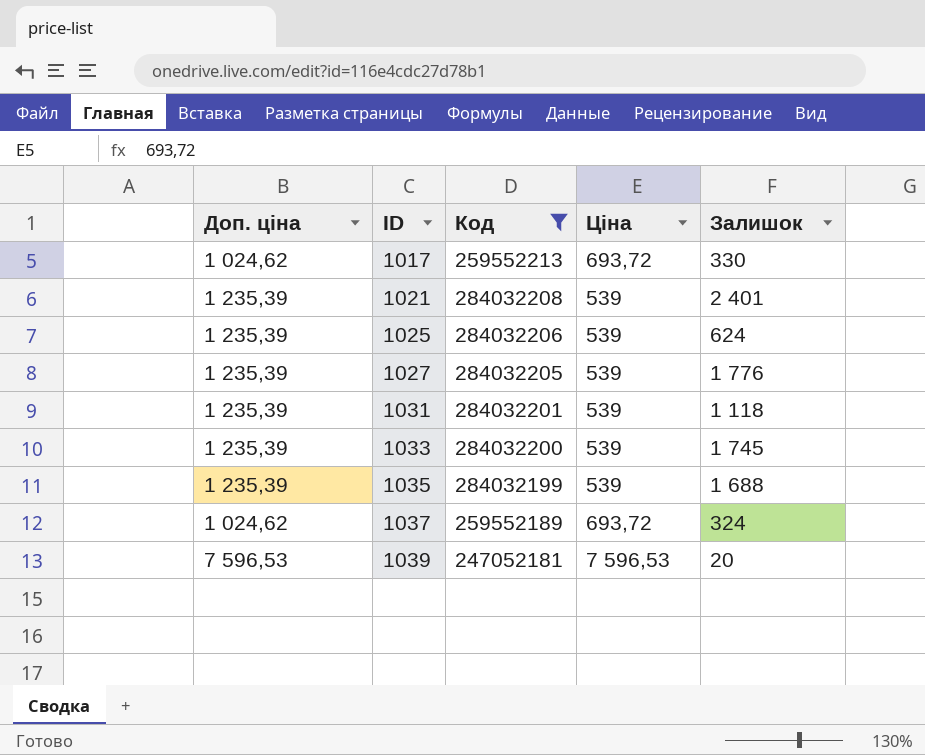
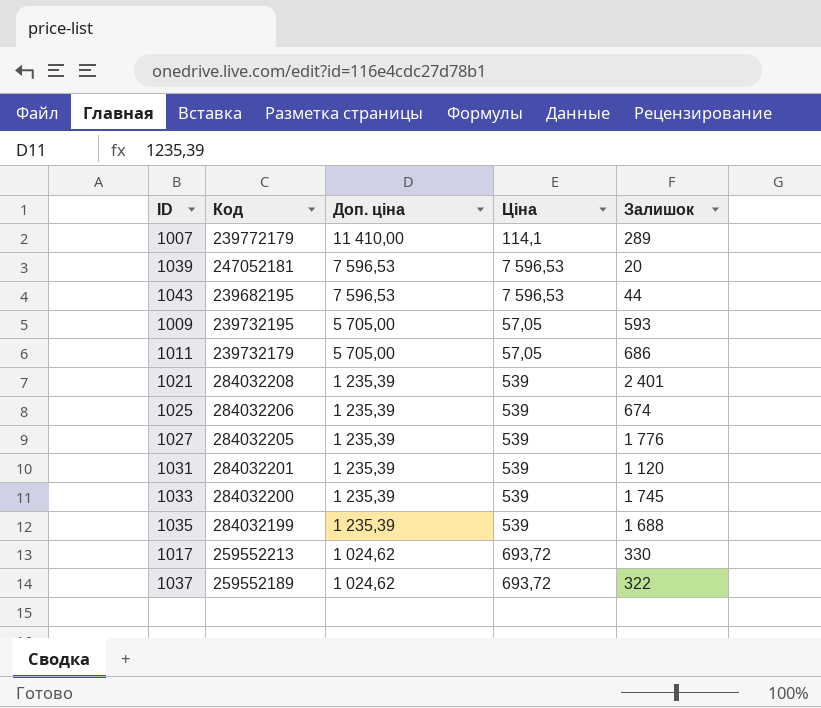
filter: Код >= 247052181 -> none
row order: ID ascending -> Доп. ціна descending
column Доп. ціна | position: 1 -> 3
1025 | Залишок: 624 -> 674
1031 | Залишок: 1 118 -> 1 120
1037 | Залишок: 324 -> 322

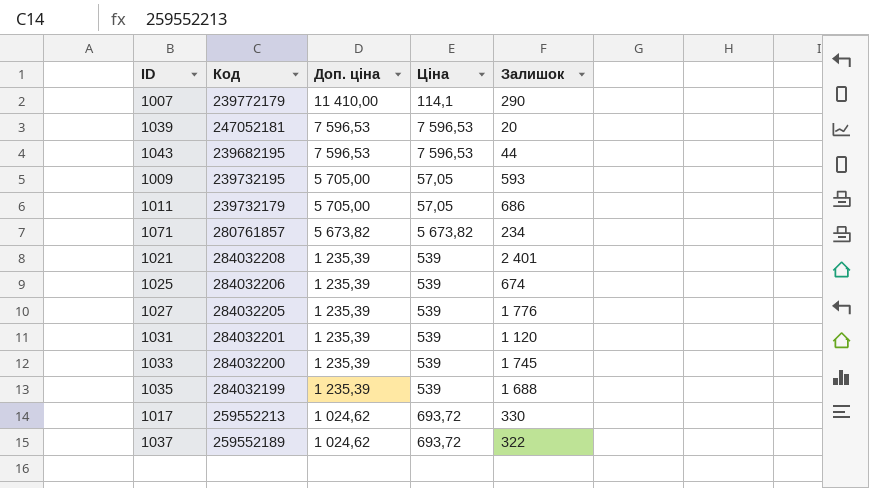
1007 | Залишок: 289 -> 290
row 1071: none -> 280761857 | 5 673,82 | 5 673,82 | 234

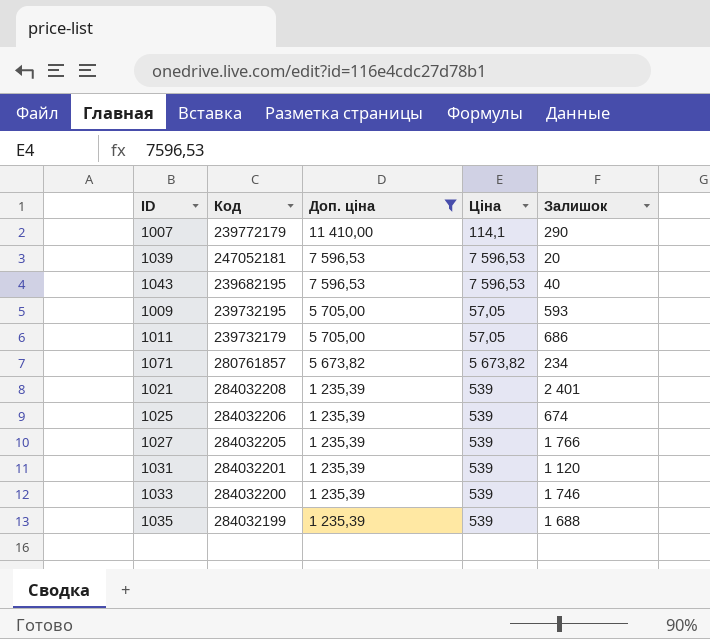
filter: none -> Доп. ціна != 1 024,62
1043 | Залишок: 44 -> 40
1027 | Залишок: 1 776 -> 1 766
1033 | Залишок: 1 745 -> 1 746

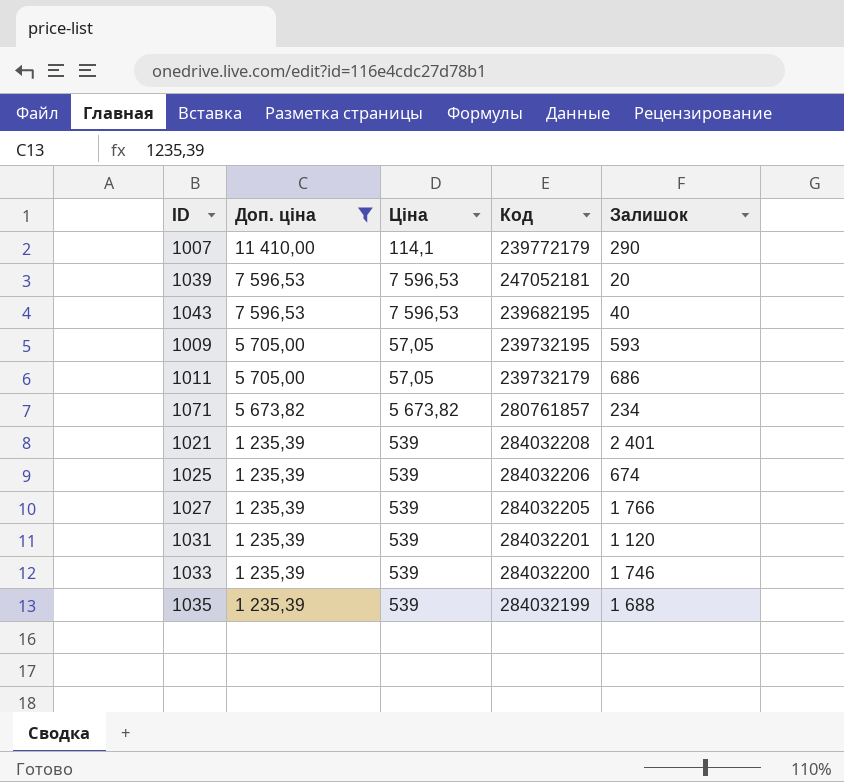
column Код | position: 2 -> 4

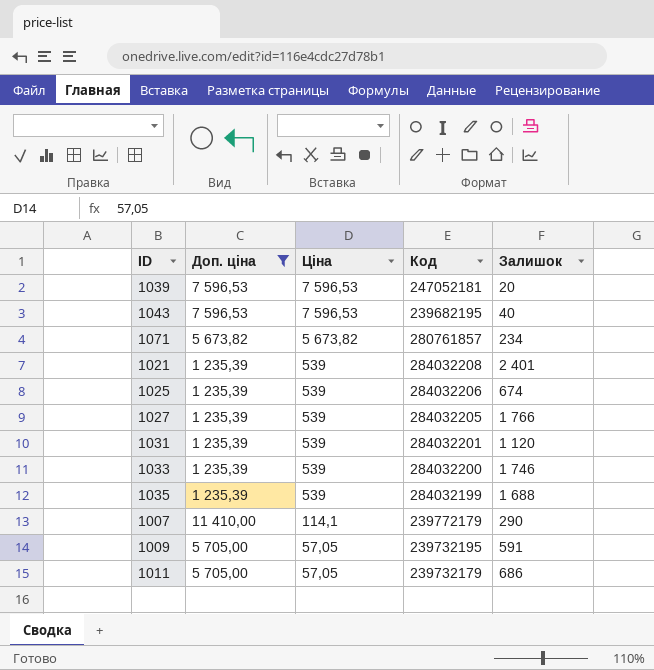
row order: Доп. ціна descending -> Ціна descending
1009 | Залишок: 593 -> 591

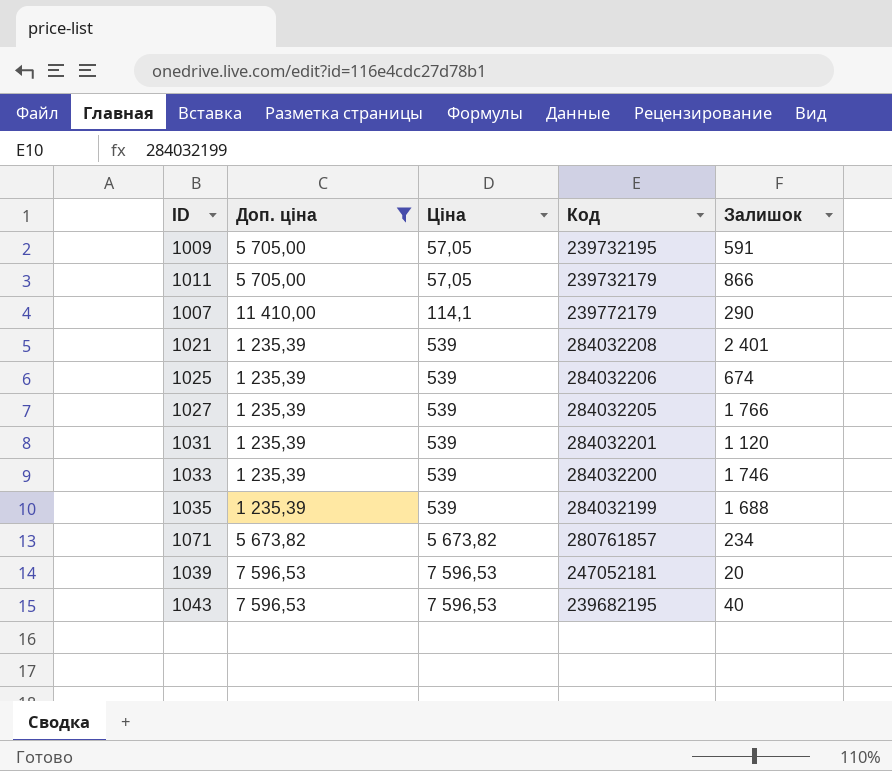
row order: Ціна descending -> Ціна ascending
1011 | Залишок: 686 -> 866

